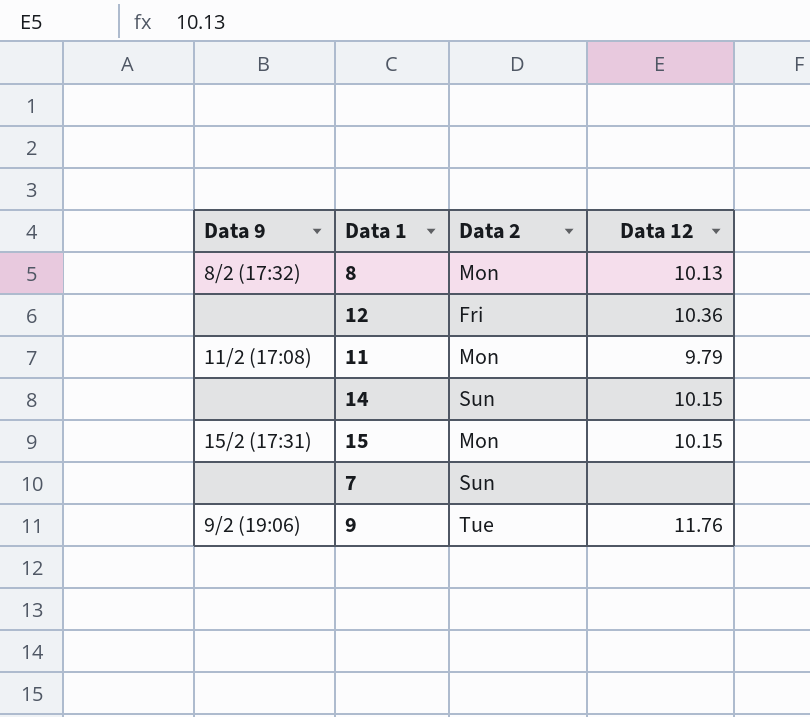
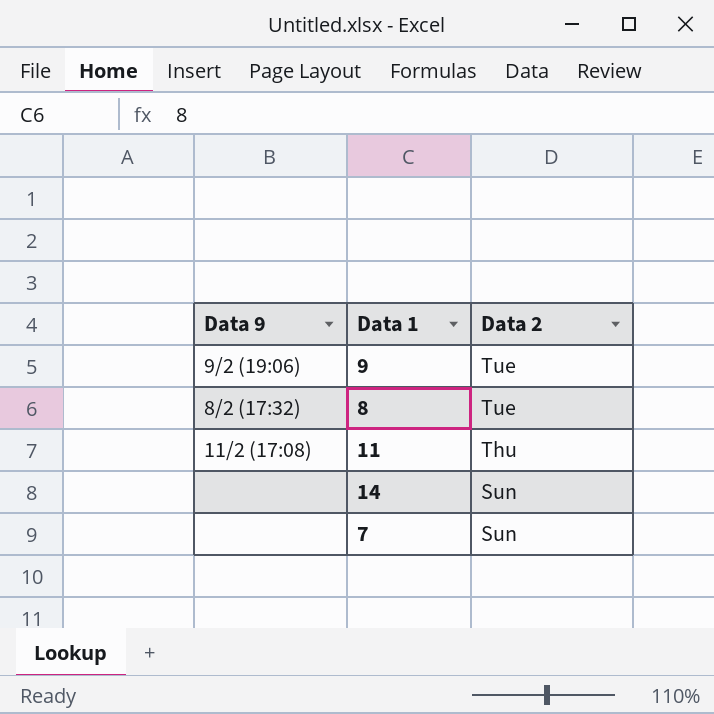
row order: none -> Data 2 descending
column Data 12 | position: 4 -> none
row 12: none | Fri | 10.36 -> none
row 15: 15/2 (17:31) | Mon | 10.15 -> none
8 | Data 2: Mon -> Tue
11 | Data 2: Mon -> Thu

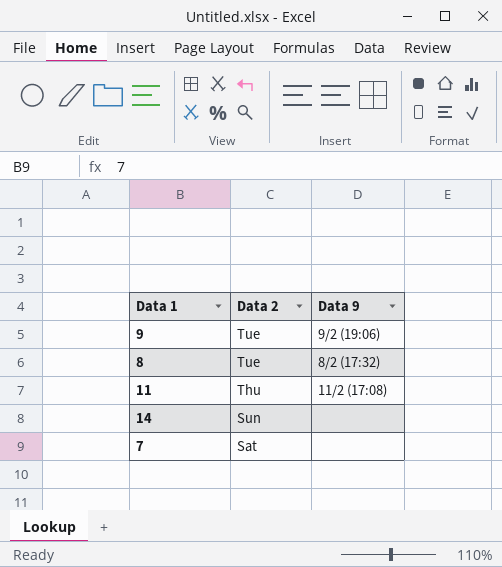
column Data 9 | position: 1 -> 3
7 | Data 2: Sun -> Sat

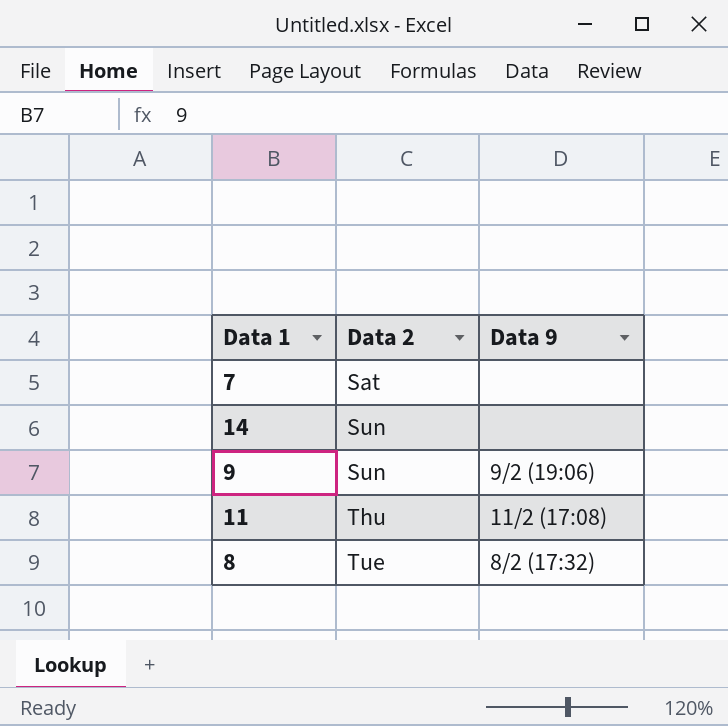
row order: Data 2 descending -> Data 2 ascending
9 | Data 2: Tue -> Sun

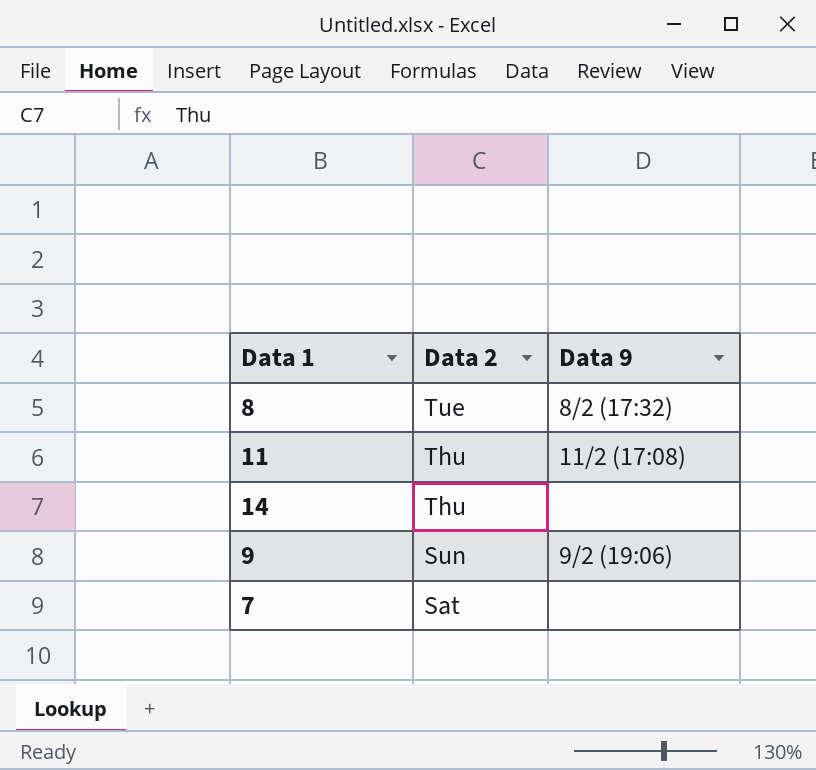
row order: Data 2 ascending -> Data 2 descending
14 | Data 2: Sun -> Thu

